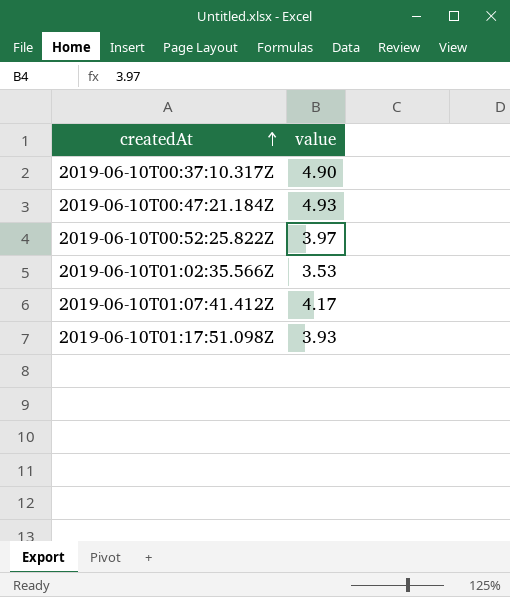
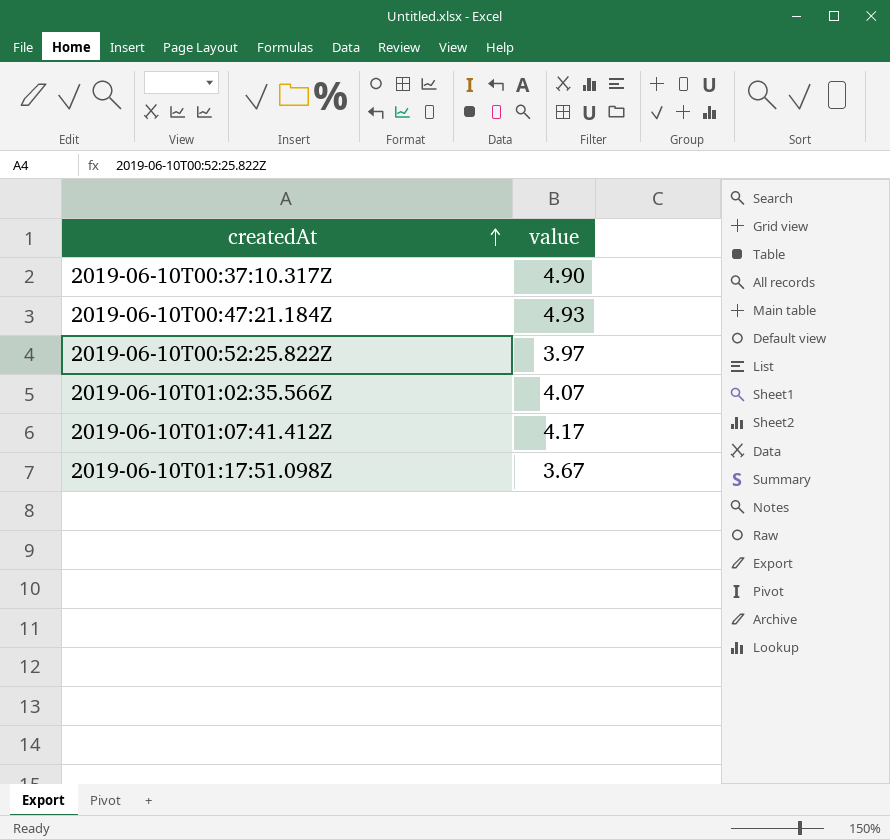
2019-06-10T01:02:35.566Z | value: 3.53 -> 4.07
2019-06-10T01:17:51.098Z | value: 3.93 -> 3.67

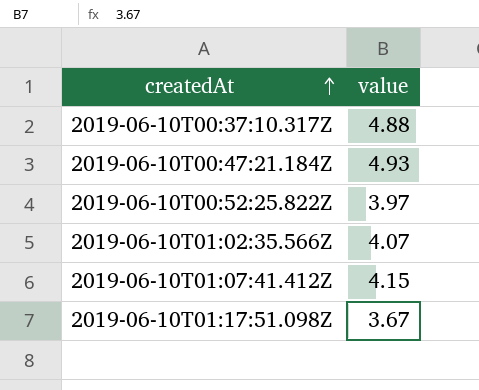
2019-06-10T00:37:10.317Z | value: 4.90 -> 4.88
2019-06-10T01:07:41.412Z | value: 4.17 -> 4.15

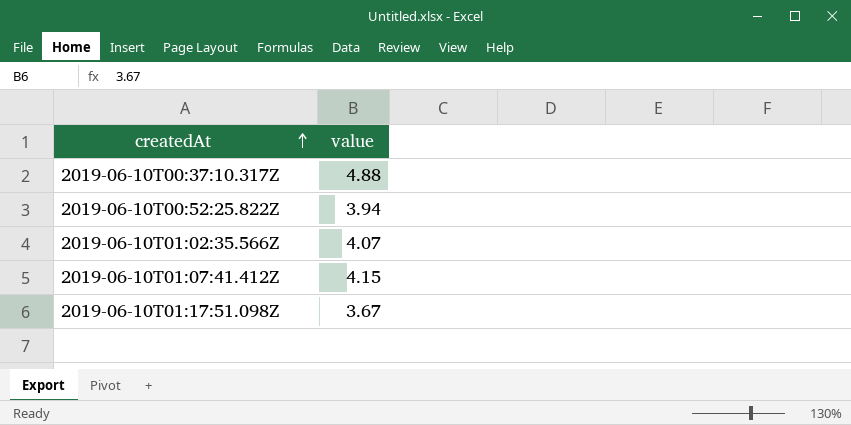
row 2019-06-10T00:47:21.184Z: 4.93 -> none
2019-06-10T00:52:25.822Z | value: 3.97 -> 3.94

